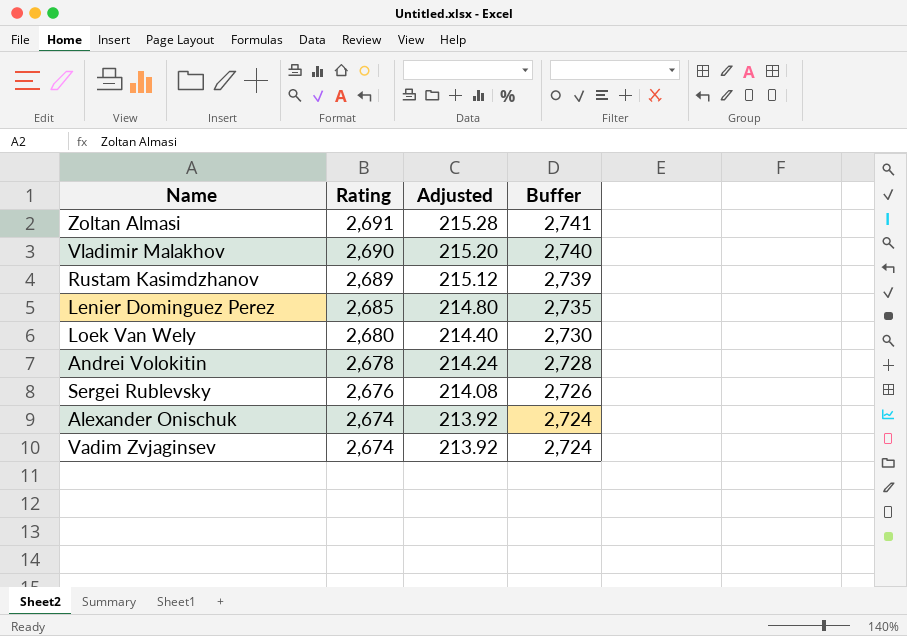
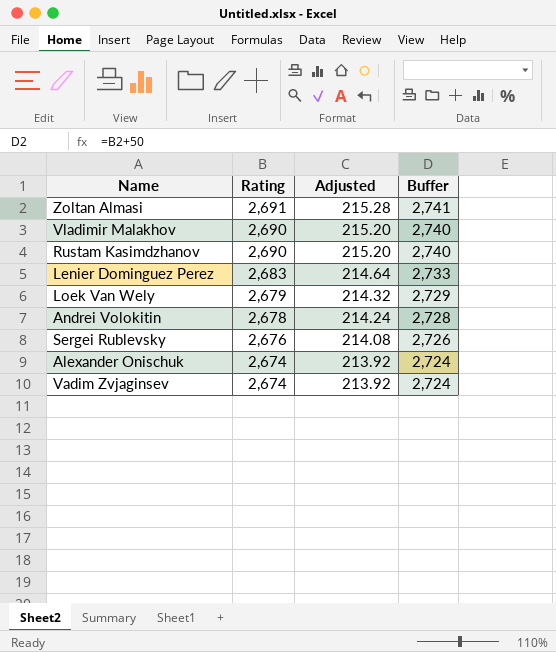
Rustam Kasimdzhanov | Rating: 2,689 -> 2,690
Rustam Kasimdzhanov | Adjusted: 215.12 -> 215.20
Rustam Kasimdzhanov | Buffer: 2,739 -> 2,740
Lenier Dominguez Perez | Rating: 2,685 -> 2,683
Lenier Dominguez Perez | Adjusted: 214.80 -> 214.64
Lenier Dominguez Perez | Buffer: 2,735 -> 2,733
Loek Van Wely | Rating: 2,680 -> 2,679
Loek Van Wely | Adjusted: 214.40 -> 214.32
Loek Van Wely | Buffer: 2,730 -> 2,729

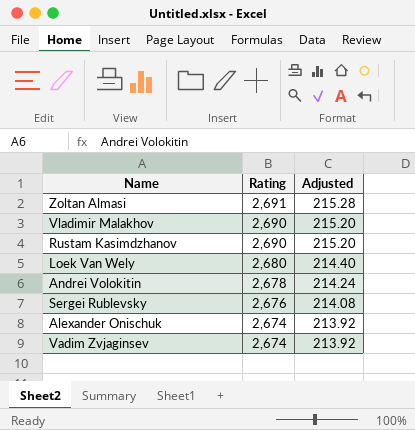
column Buffer | formula: [Rating] + 50 -> none
row Lenier Dominguez Perez: 2,683 | 214.64 | 2,733 -> none
Loek Van Wely | Rating: 2,679 -> 2,680
Loek Van Wely | Adjusted: 214.32 -> 214.40

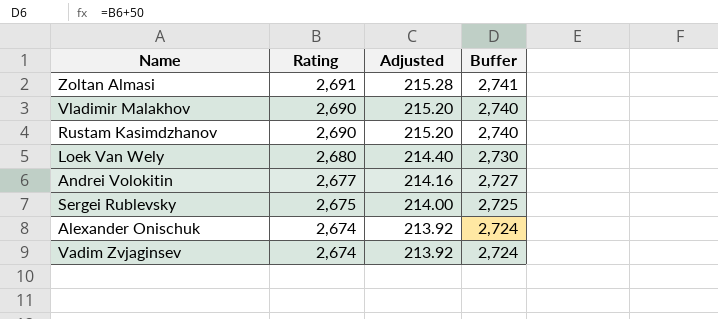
column Buffer | formula: none -> [Rating] + 50
Andrei Volokitin | Rating: 2,678 -> 2,677
Andrei Volokitin | Adjusted: 214.24 -> 214.16
Sergei Rublevsky | Rating: 2,676 -> 2,675
Sergei Rublevsky | Adjusted: 214.08 -> 214.00

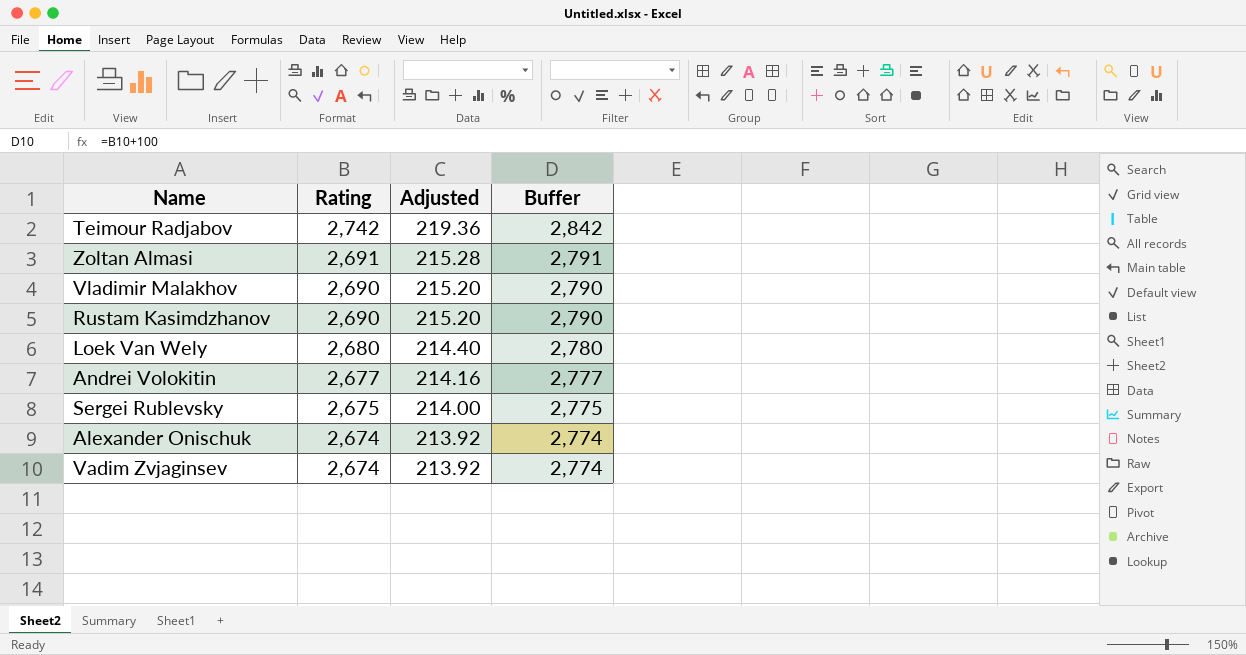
column Buffer | formula: [Rating] + 50 -> [Rating] + 100
row Teimour Radjabov: none -> 2,742 | 219.36 | 2,842

